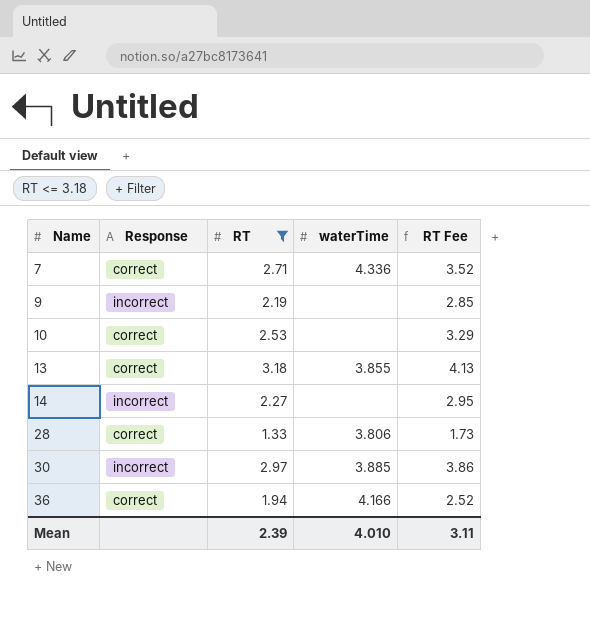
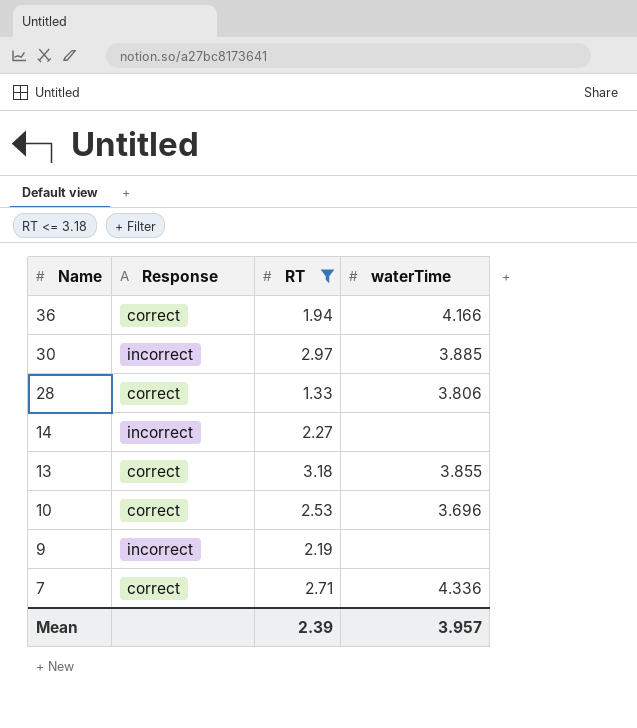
row order: Name ascending -> Name descending
column RT Fee | formula: [RT] * 1.3 -> none
10 | waterTime: none -> 3.696
Mean | waterTime: 4.010 -> 3.957

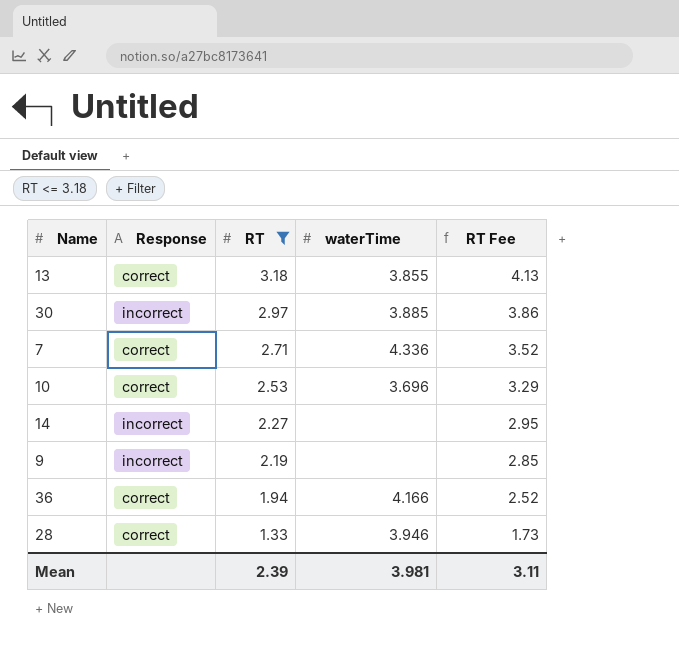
row order: Name descending -> RT descending
column RT Fee | formula: none -> [RT] * 1.3
28 | waterTime: 3.806 -> 3.946
Mean | waterTime: 3.957 -> 3.981

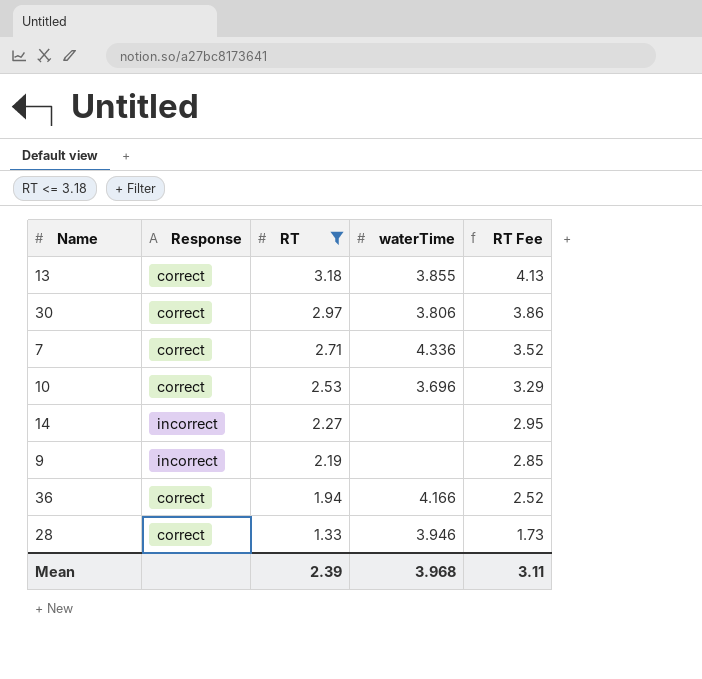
30 | Response: incorrect -> correct
30 | waterTime: 3.885 -> 3.806
Mean | waterTime: 3.981 -> 3.968

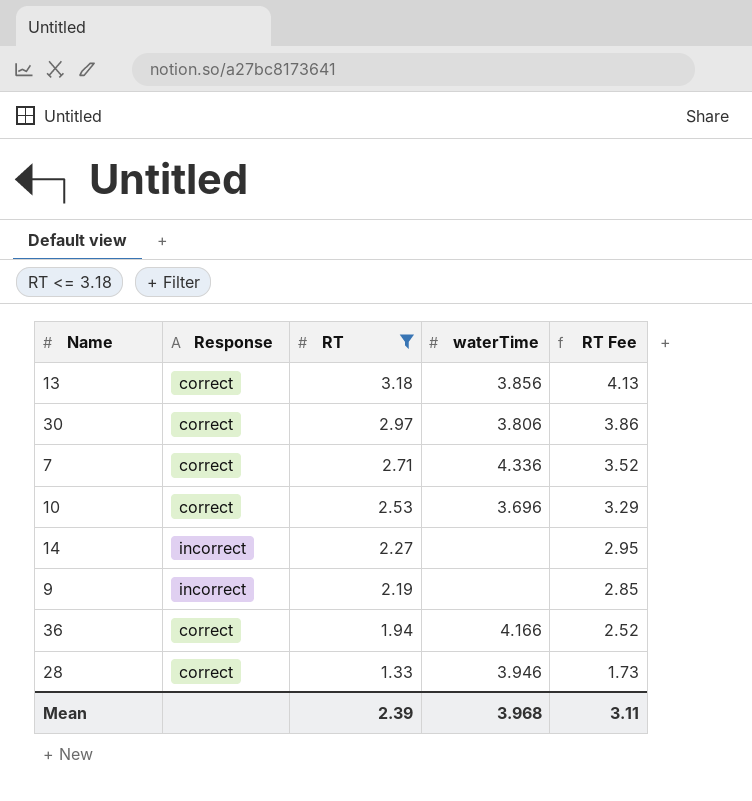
13 | waterTime: 3.855 -> 3.856

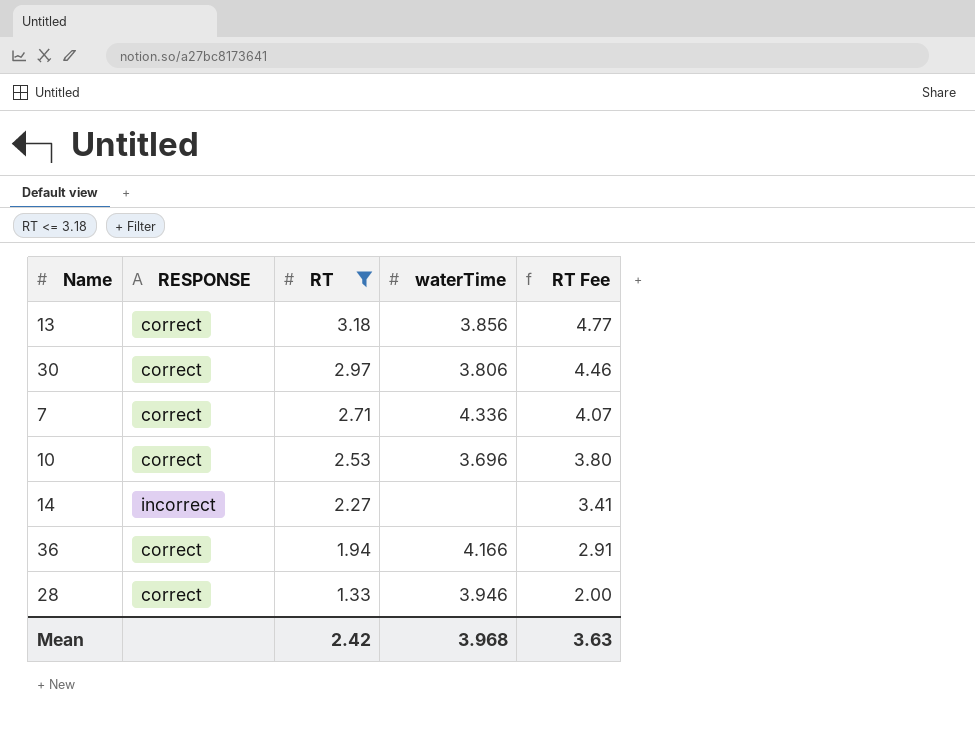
column name: Response -> RESPONSE
column RT Fee | formula: [RT] * 1.3 -> [RT] * 1.5
row 9: incorrect | 2.19 | none | 2.85 -> none
Mean | RT: 2.39 -> 2.42
Mean | RT Fee: 3.11 -> 3.63

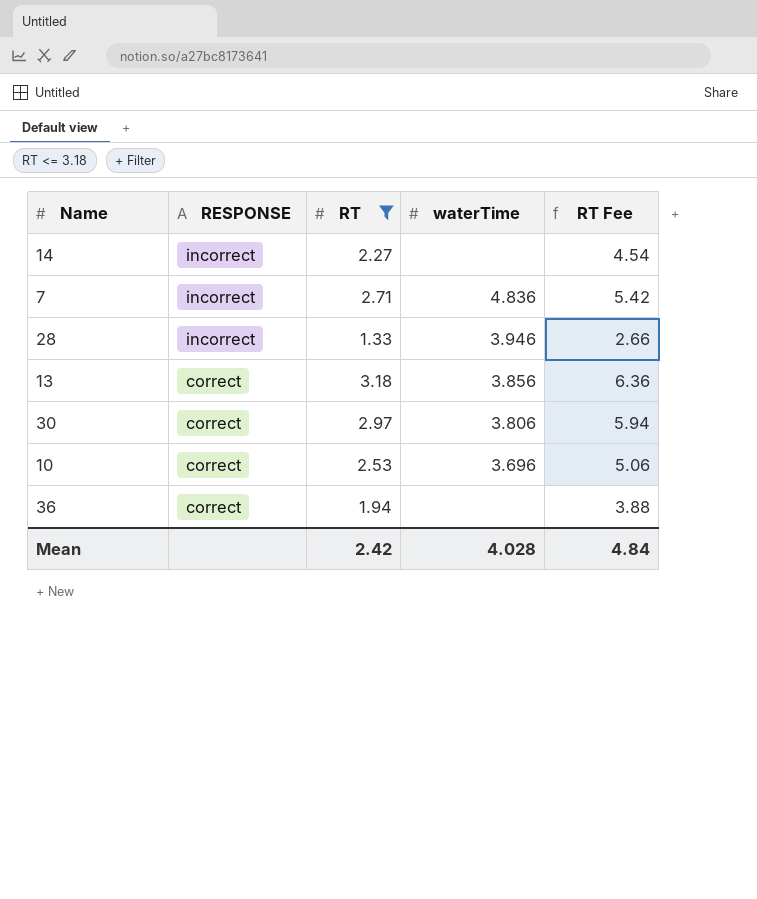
row order: RT descending -> RESPONSE descending
column RT Fee | formula: [RT] * 1.5 -> [RT] * 2
7 | RESPONSE: correct -> incorrect
7 | waterTime: 4.336 -> 4.836
28 | RESPONSE: correct -> incorrect
36 | waterTime: 4.166 -> none
Mean | waterTime: 3.968 -> 4.028
Mean | RT Fee: 3.63 -> 4.84

